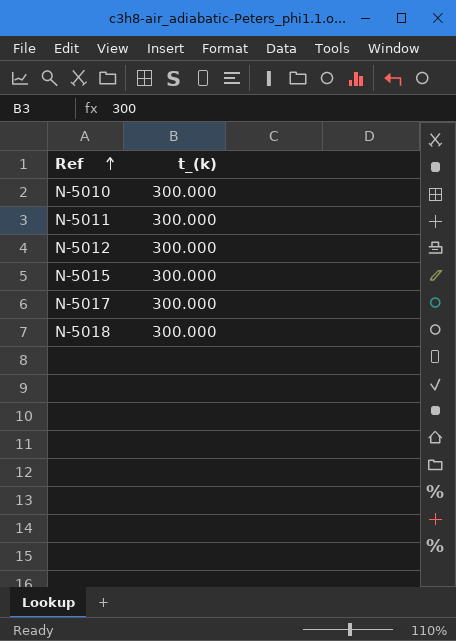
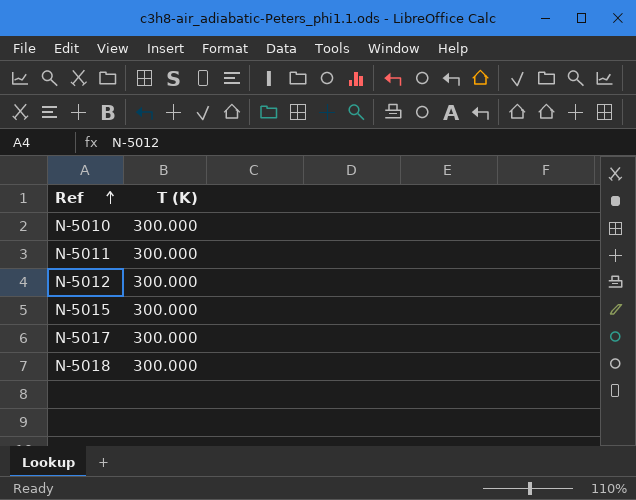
column name: t_(k) -> T (K)

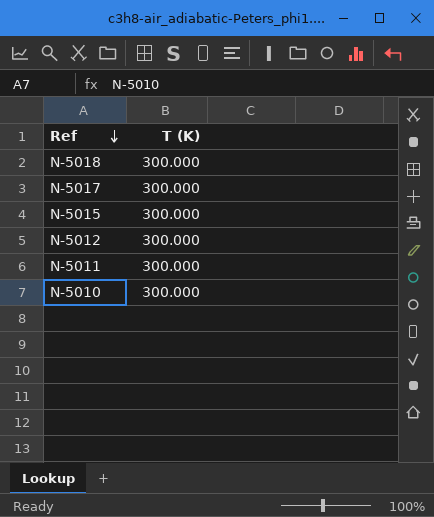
row order: Ref ascending -> Ref descending

